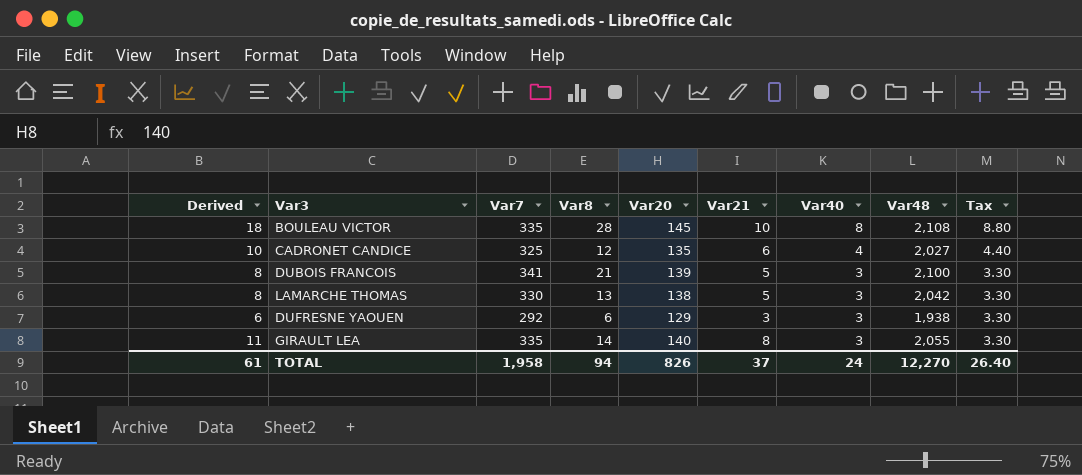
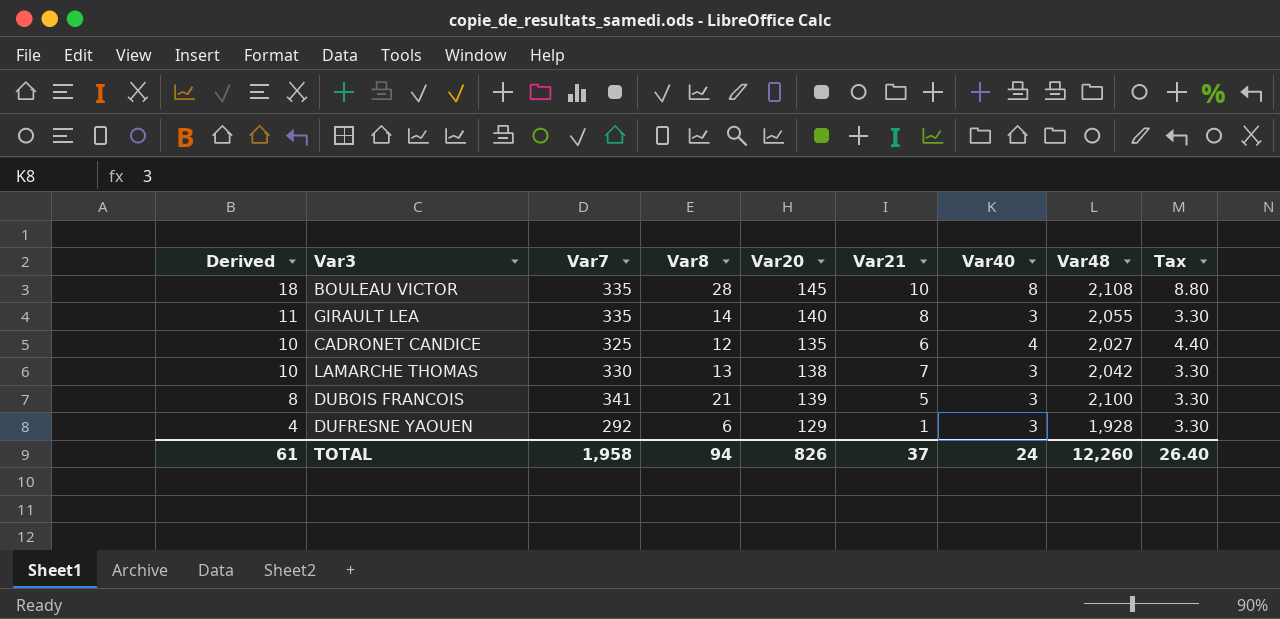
row order: Var40 descending -> Derived descending
LAMARCHE THOMAS | Derived: 8 -> 10
LAMARCHE THOMAS | Var21: 5 -> 7
DUFRESNE YAOUEN | Derived: 6 -> 4
DUFRESNE YAOUEN | Var21: 3 -> 1
DUFRESNE YAOUEN | Var48: 1,938 -> 1,928
TOTAL | Var48: 12,270 -> 12,260

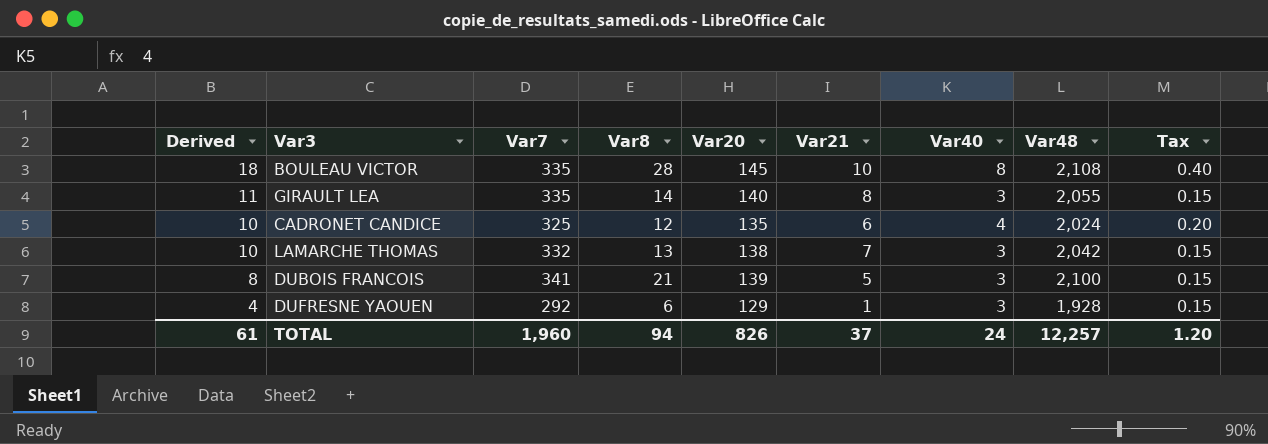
column Tax | formula: [Var40] * 1.1 -> [Var40] * 0.05
CADRONET CANDICE | Var48: 2,027 -> 2,024
LAMARCHE THOMAS | Var7: 330 -> 332
TOTAL | Var7: 1,958 -> 1,960
TOTAL | Var48: 12,260 -> 12,257
TOTAL | Tax: 26.40 -> 1.20

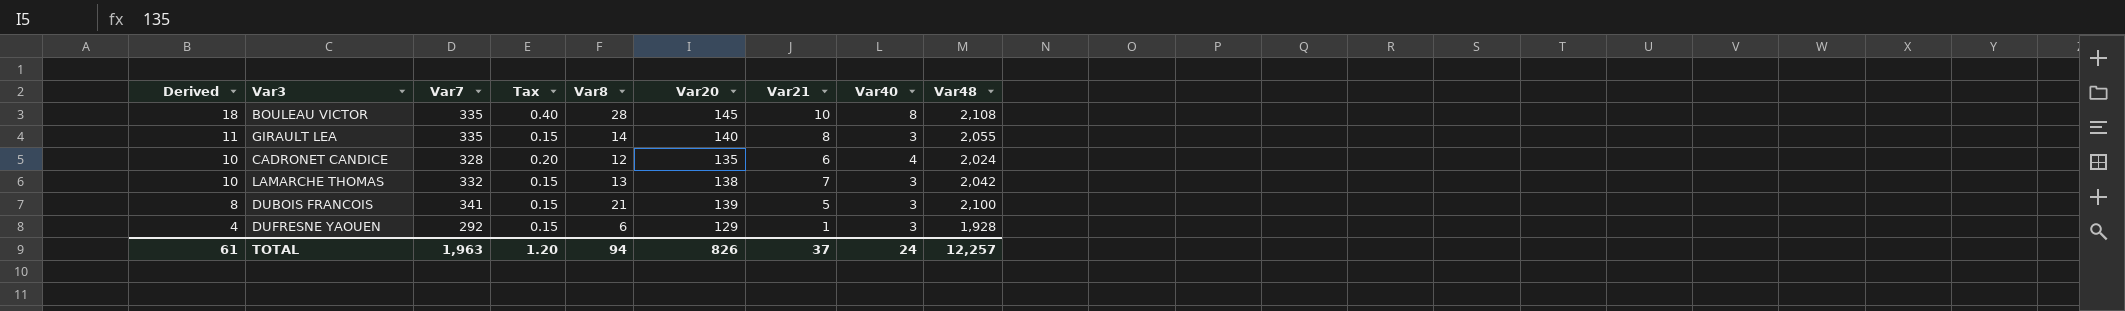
column Tax | position: 9 -> 4
CADRONET CANDICE | Var7: 325 -> 328
TOTAL | Var7: 1,960 -> 1,963

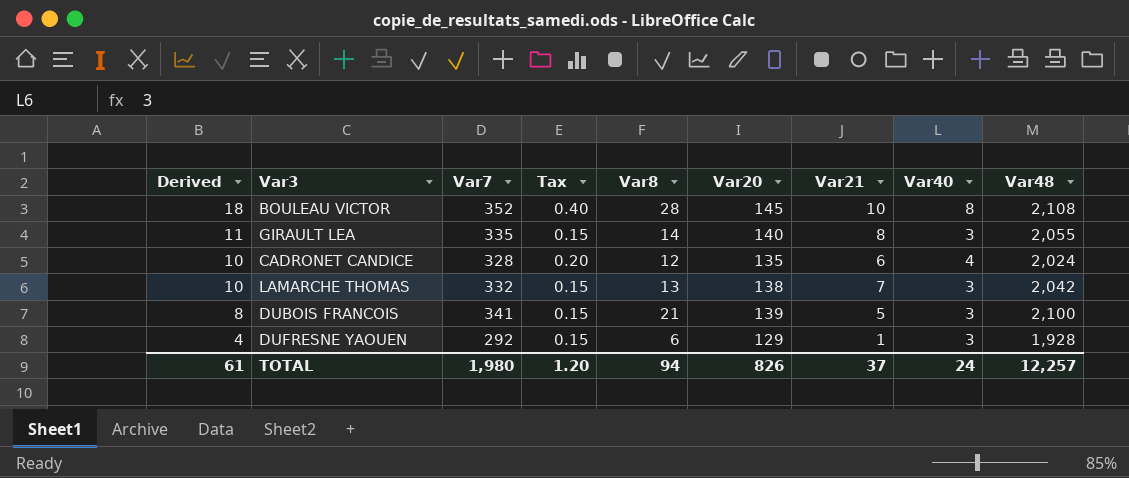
BOULEAU VICTOR | Var7: 335 -> 352
TOTAL | Var7: 1,963 -> 1,980

